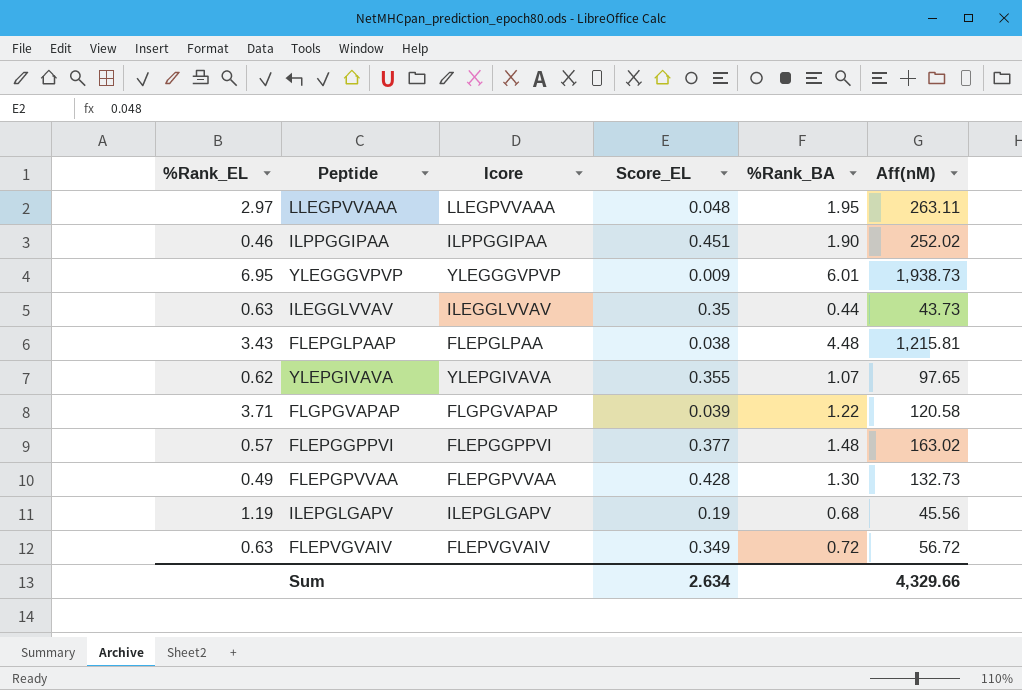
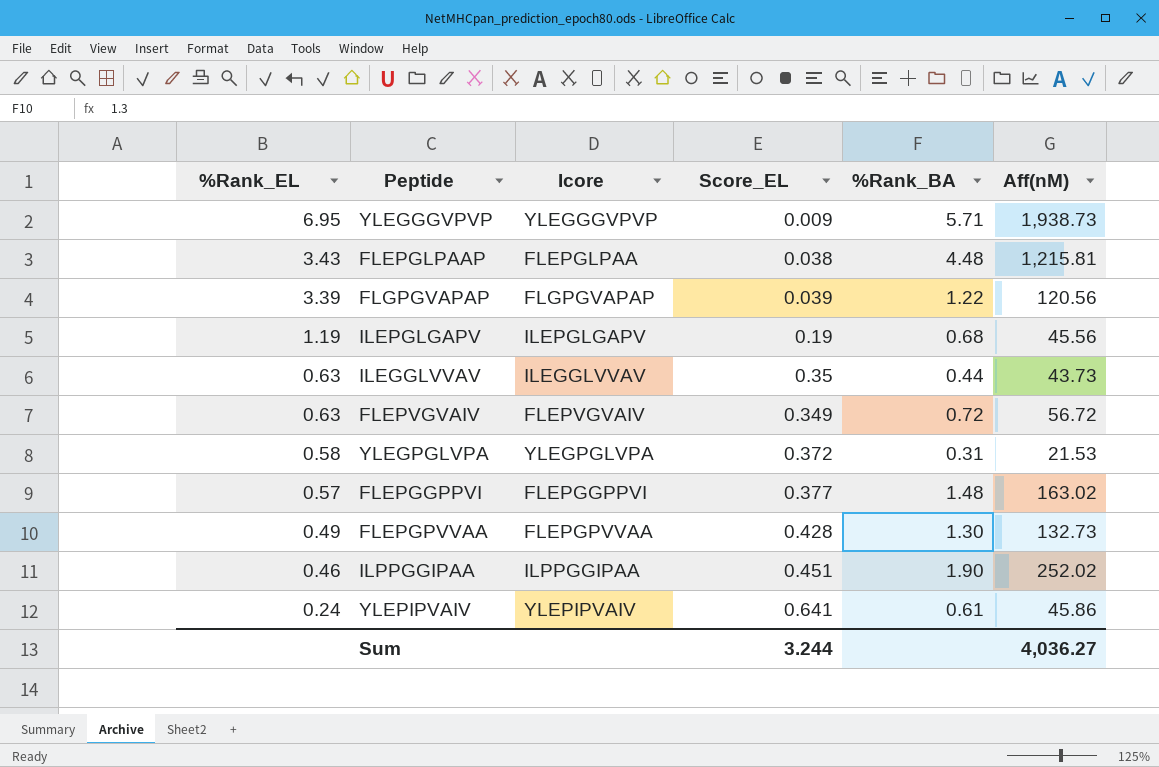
row order: none -> %Rank_EL descending
row LLEGPVVAAA: 2.97 | LLEGPVVAAA | 0.048 | 1.95 | 263.11 -> none
row YLEPGIVAVA: 0.62 | YLEPGIVAVA | 0.355 | 1.07 | 97.65 -> none
YLEGGGVPVP | %Rank_BA: 6.01 -> 5.71
FLGPGVAPAP | %Rank_EL: 3.71 -> 3.39
FLGPGVAPAP | Aff(nM): 120.58 -> 120.56
row YLEGPGLVPA: none -> 0.58 | YLEGPGLVPA | 0.372 | 0.31 | 21.53
row YLEPIPVAIV: none -> 0.24 | YLEPIPVAIV | 0.641 | 0.61 | 45.86
Sum | Score_EL: 2.634 -> 3.244
Sum | Aff(nM): 4,329.66 -> 4,036.27

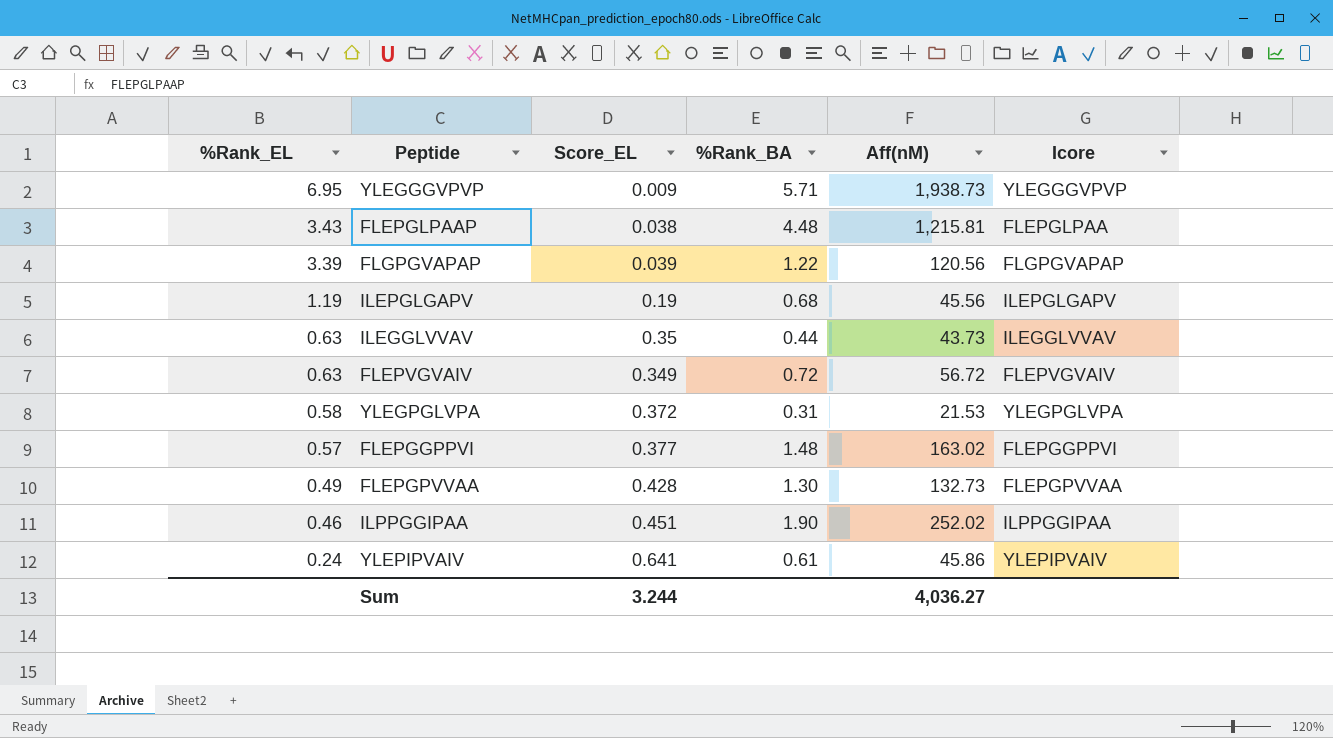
column Icore | position: 3 -> 6

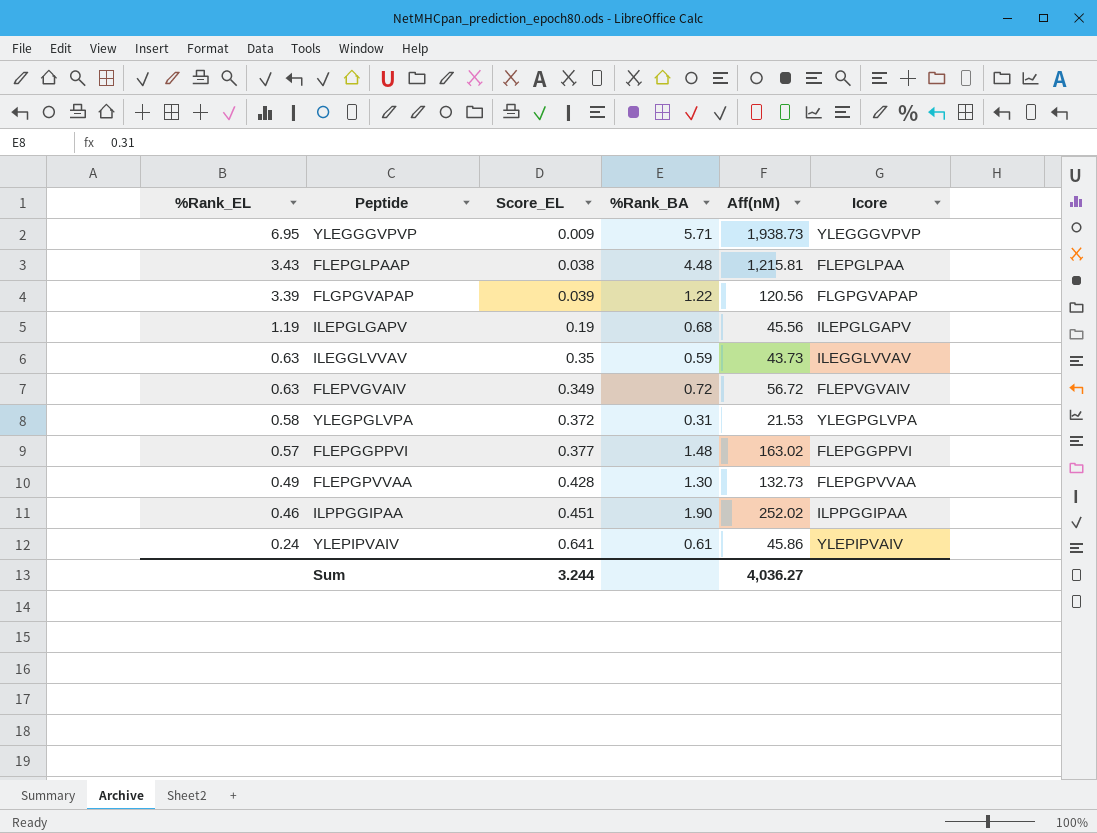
ILEGGLVVAV | %Rank_BA: 0.44 -> 0.59

